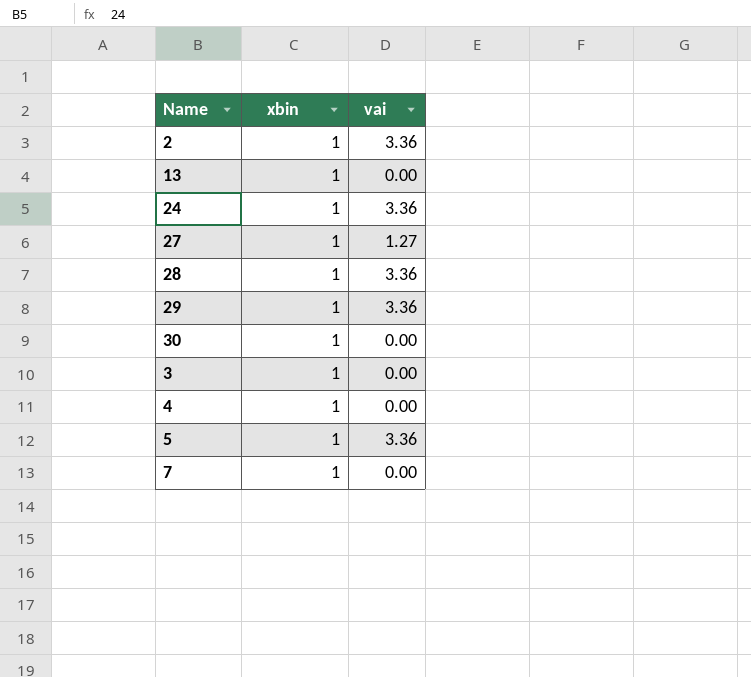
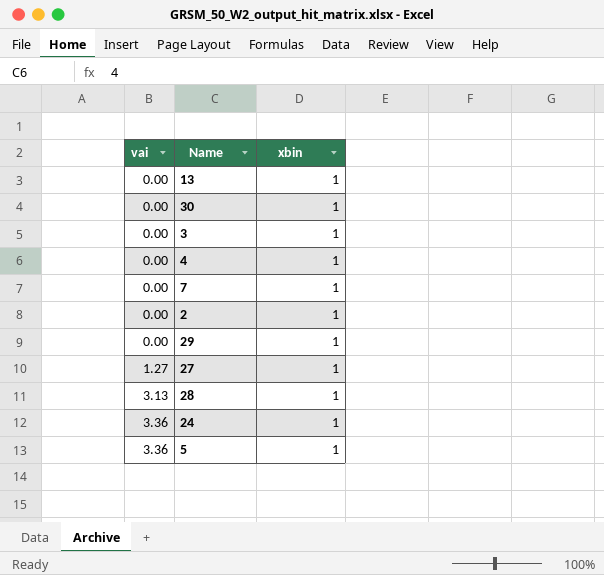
row order: none -> vai ascending
column vai | position: 3 -> 1
2 | vai: 3.36 -> 0.00
29 | vai: 3.36 -> 0.00
28 | vai: 3.36 -> 3.13

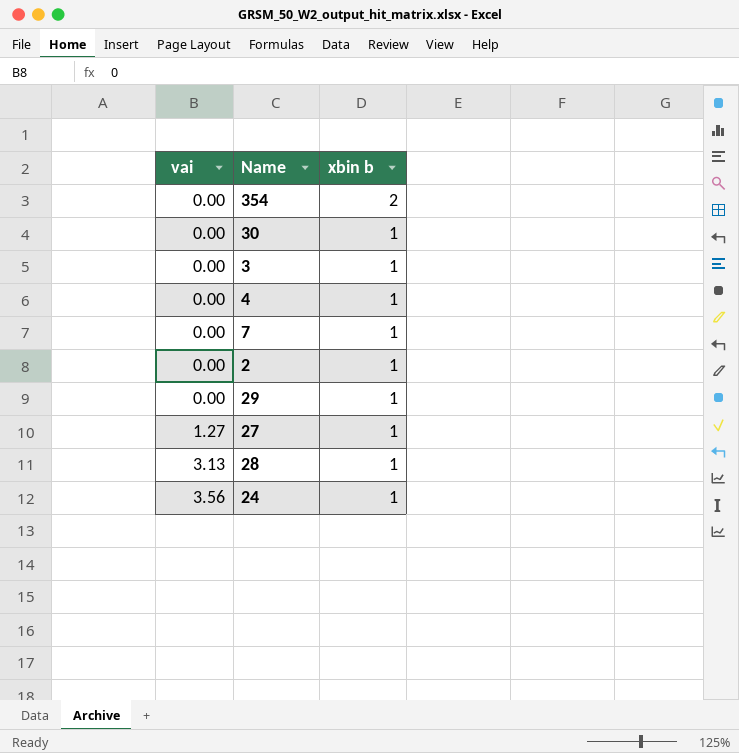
column name: xbin -> xbin b
row 13: 0.00 | 1 -> none
row 5: 3.36 | 1 -> none
row 354: none -> 0.00 | 2
24 | vai: 3.36 -> 3.56

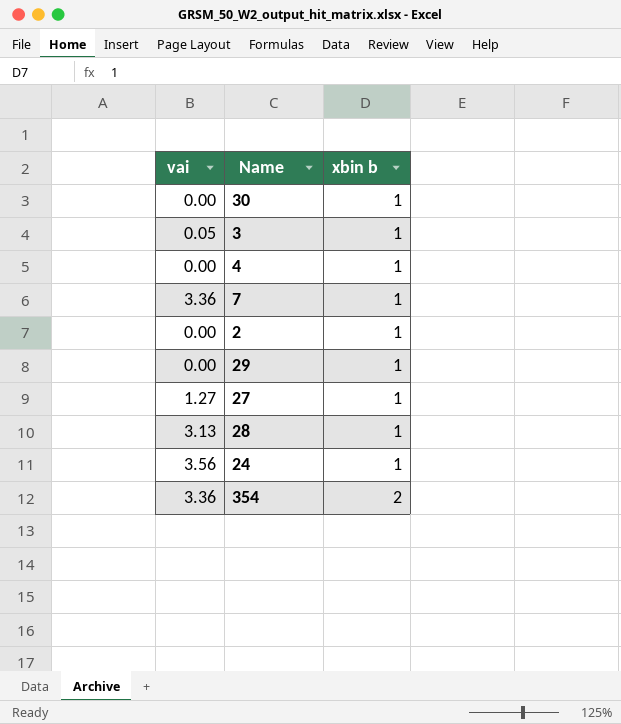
row order: vai ascending -> xbin b ascending
3 | vai: 0.00 -> 0.05
7 | vai: 0.00 -> 3.36
354 | vai: 0.00 -> 3.36

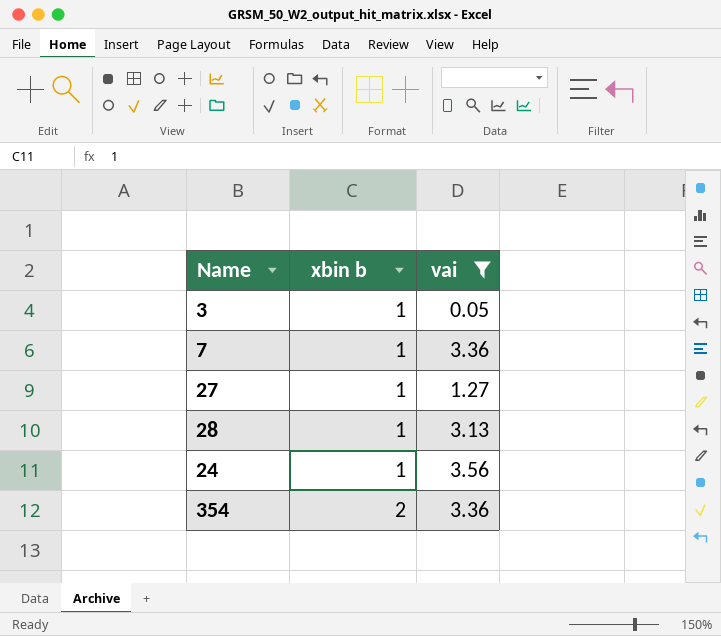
filter: none -> vai != 0.00
column vai | position: 1 -> 3

